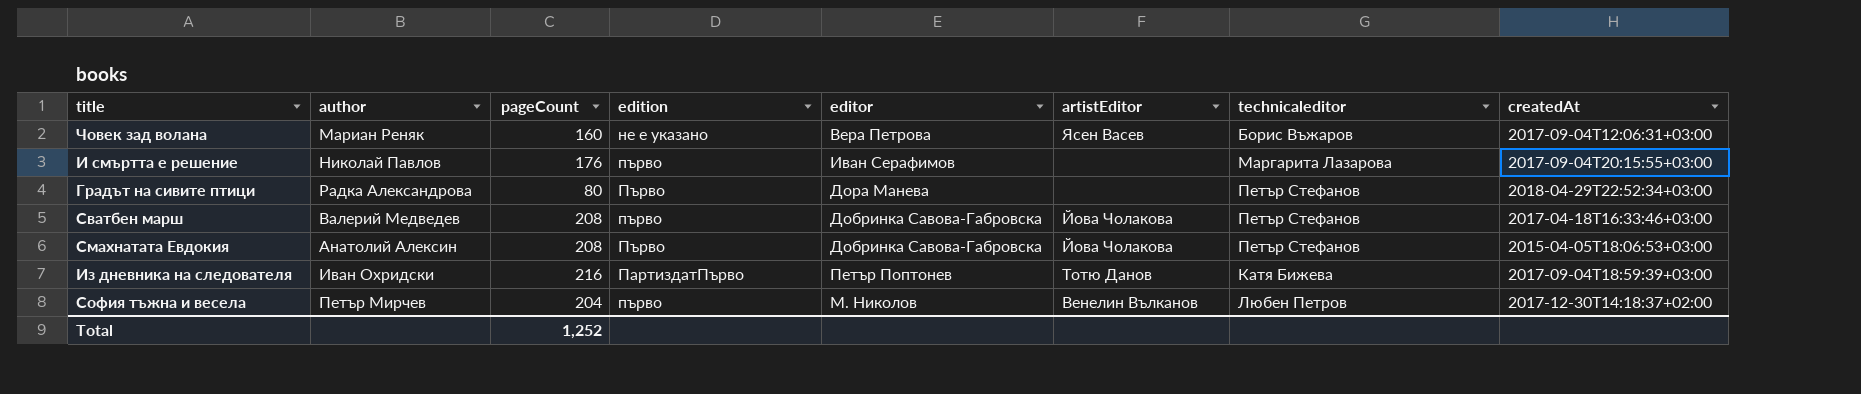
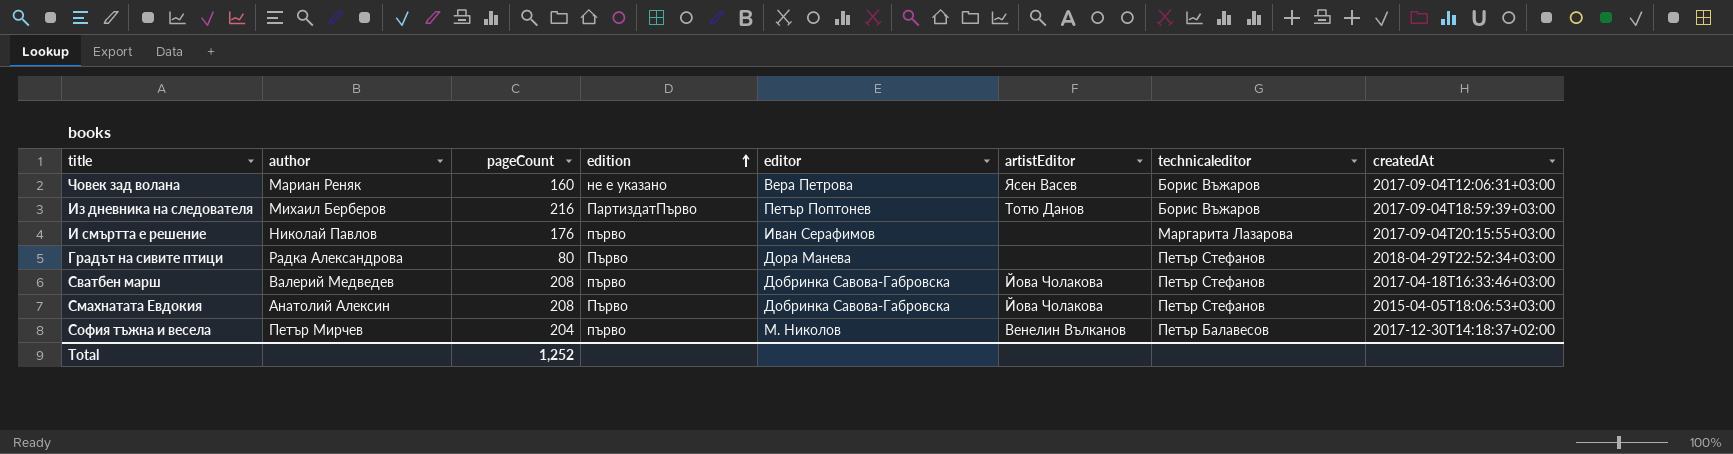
row order: none -> edition ascending
Из дневника на следователя | author: Иван Охридски -> Михаил Берберов
Из дневника на следователя | technicaleditor: Катя Бижева -> Борис Въжаров
София тъжна и весела | technicaleditor: Любен Петров -> Петър Балавесов

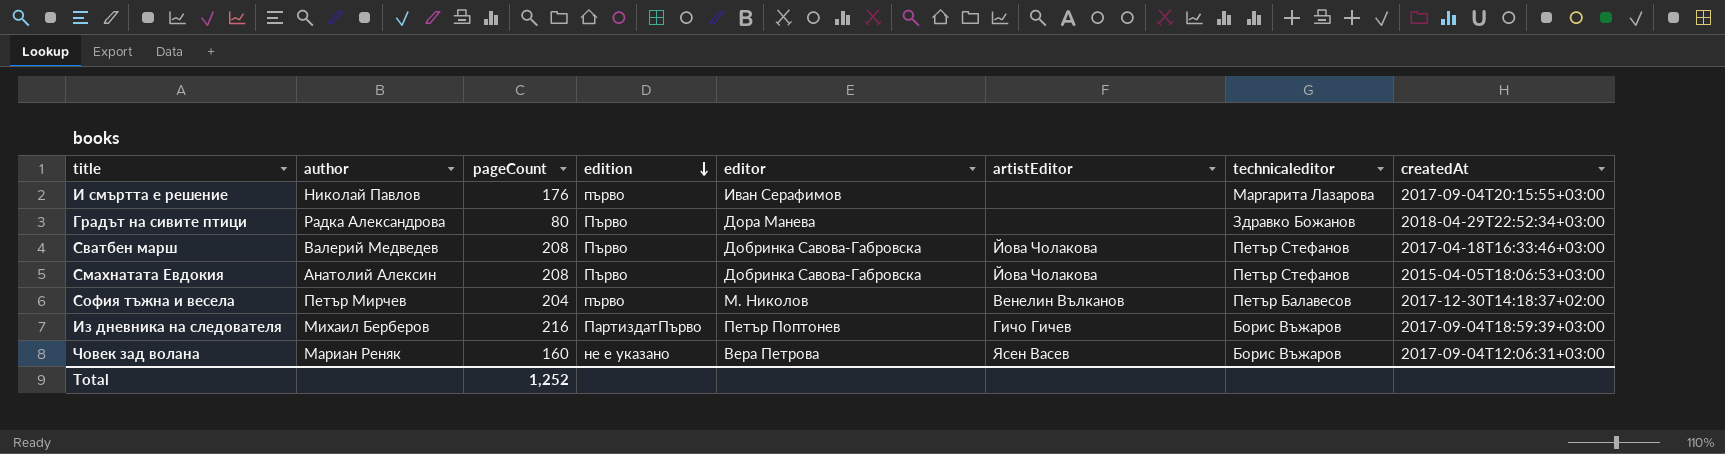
row order: edition ascending -> edition descending
Градът на сивите птици | technicaleditor: Петър Стефанов -> Здравко Божанов
Сватбен марш | edition: първо -> Първо
Из дневника на следователя | artistEditor: Тотю Данов -> Гичо Гичев

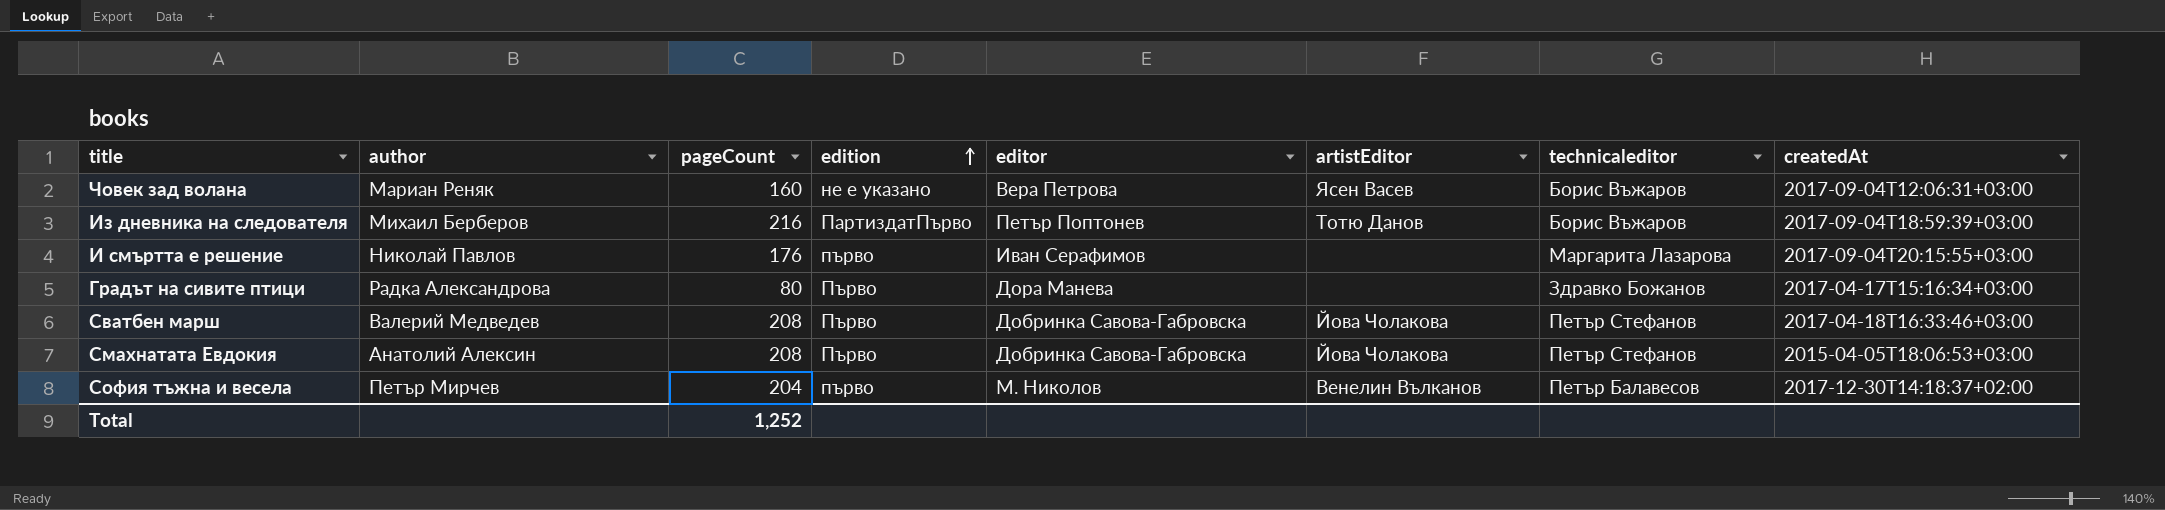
row order: edition descending -> edition ascending
Из дневника на следователя | artistEditor: Гичо Гичев -> Тотю Данов
Градът на сивите птици | createdAt: 2018-04-29T22:52:34+03:00 -> 2017-04-17T15:16:34+03:00

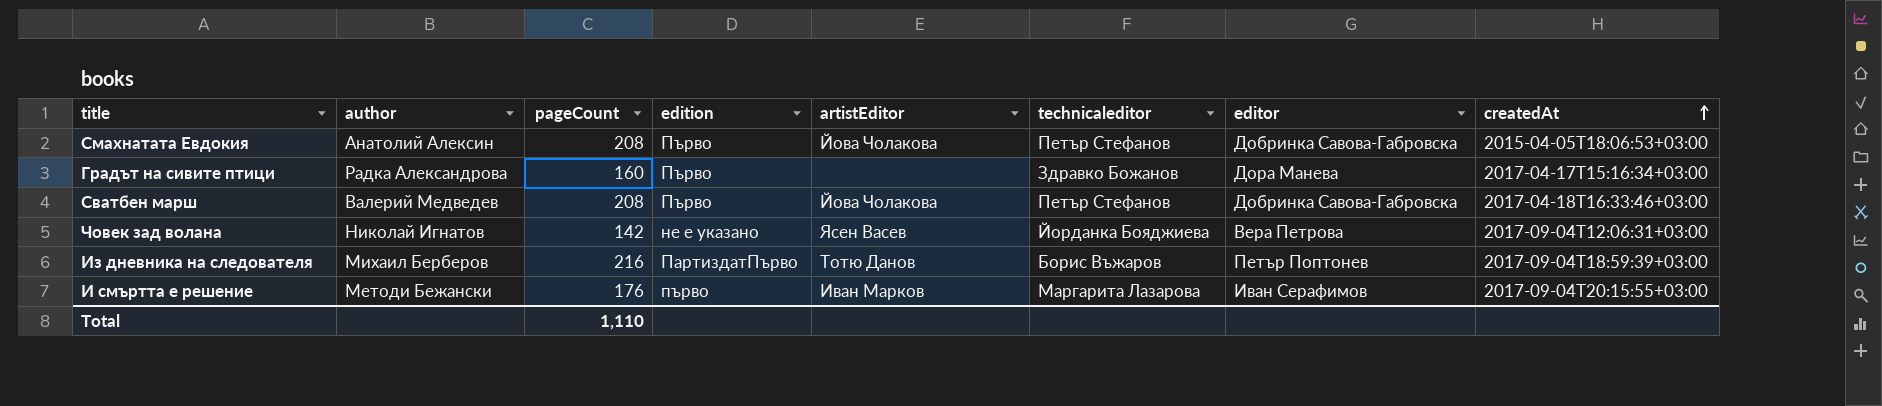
row order: edition ascending -> createdAt ascending
column editor | position: 5 -> 7
row София тъжна и весела: Петър Мирчев | 204 | първо | М. Николов | Венелин Вълканов | Петър Балавесов | 2017-12-30T14:18:37+02:00 -> none
Градът на сивите птици | pageCount: 80 -> 160
Човек зад волана | author: Мариан Реняк -> Николай Игнатов
Човек зад волана | pageCount: 160 -> 142
Човек зад волана | technicaleditor: Борис Въжаров -> Йорданка Бояджиева
И смъртта е решение | author: Николай Павлов -> Методи Бежански
И смъртта е решение | artistEditor: none -> Иван Марков
Total | pageCount: 1,252 -> 1,110

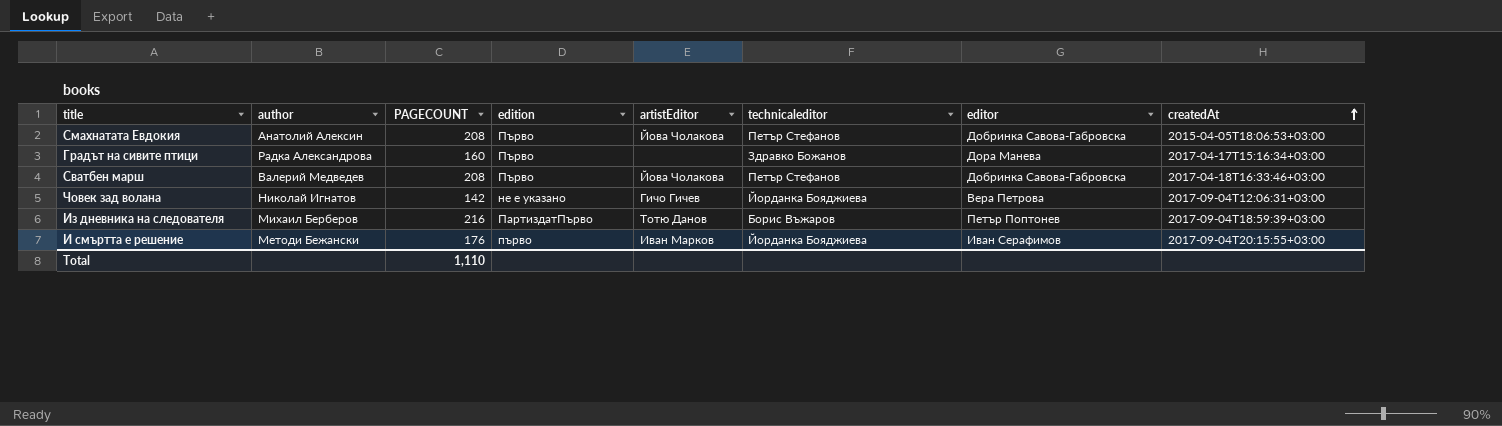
column name: pageCount -> PAGECOUNT
Човек зад волана | artistEditor: Ясен Васев -> Гичо Гичев
И смъртта е решение | technicaleditor: Маргарита Лазарова -> Йорданка Бояджиева

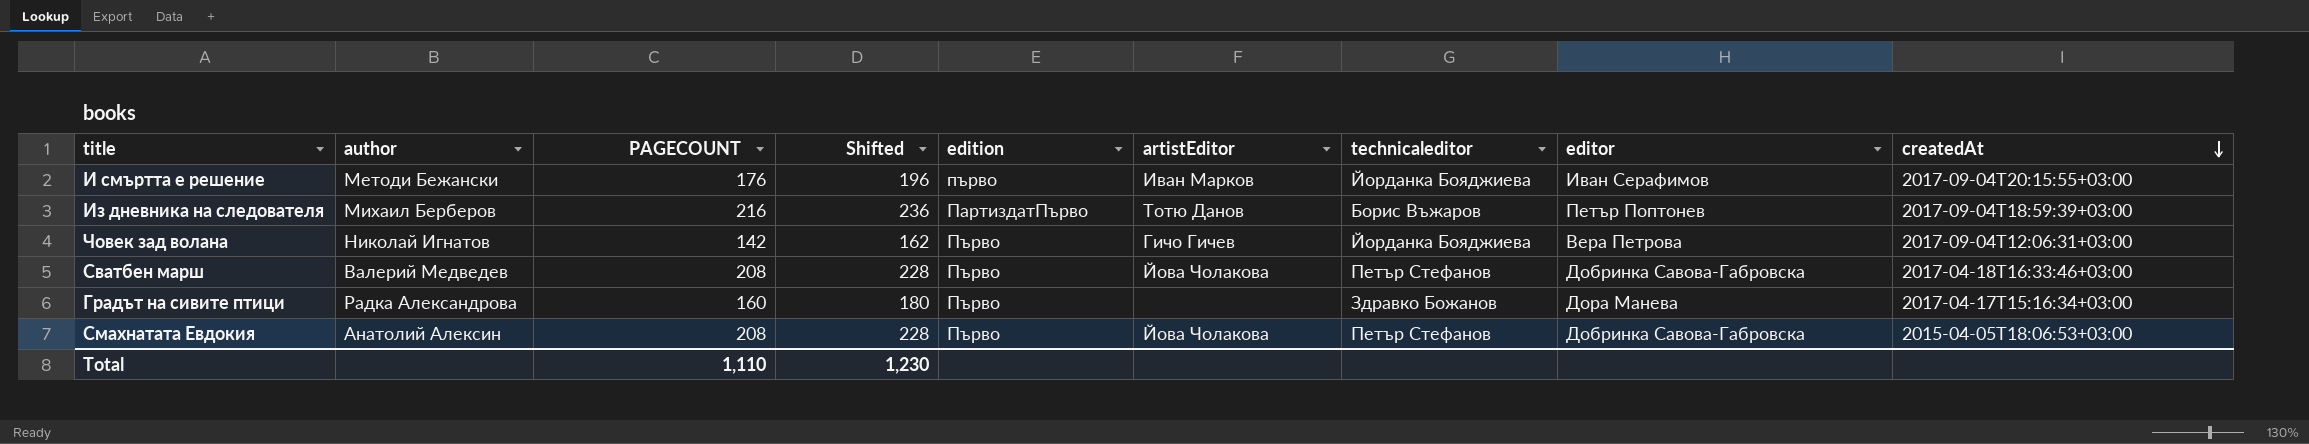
row order: createdAt ascending -> createdAt descending
column Shifted | formula: none -> [PAGECOUNT] + 20
Човек зад волана | edition: не е указано -> Първо

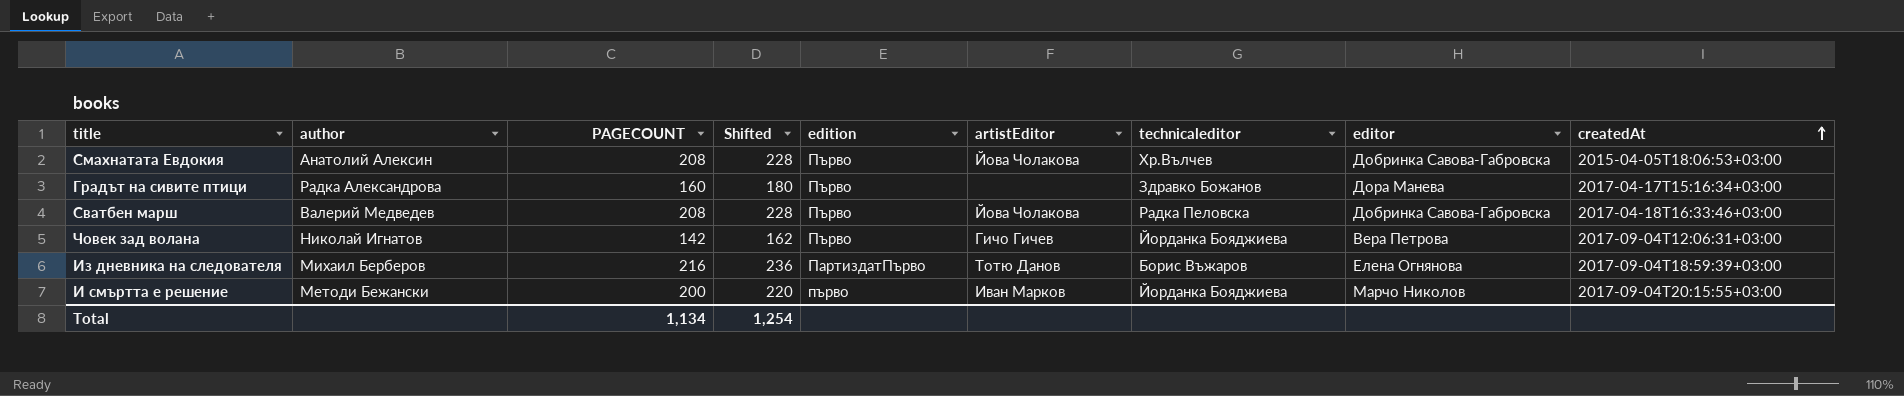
row order: createdAt descending -> createdAt ascending
Смахнатата Евдокия | technicaleditor: Петър Стефанов -> Хр.Вълчев
Сватбен марш | technicaleditor: Петър Стефанов -> Радка Пеловска
Из дневника на следователя | editor: Петър Поптонев -> Елена Огнянова
И смъртта е решение | PAGECOUNT: 176 -> 200
И смъртта е решение | Shifted: 196 -> 220
И смъртта е решение | editor: Иван Серафимов -> Марчо Николов
Total | PAGECOUNT: 1,110 -> 1,134
Total | Shifted: 1,230 -> 1,254

